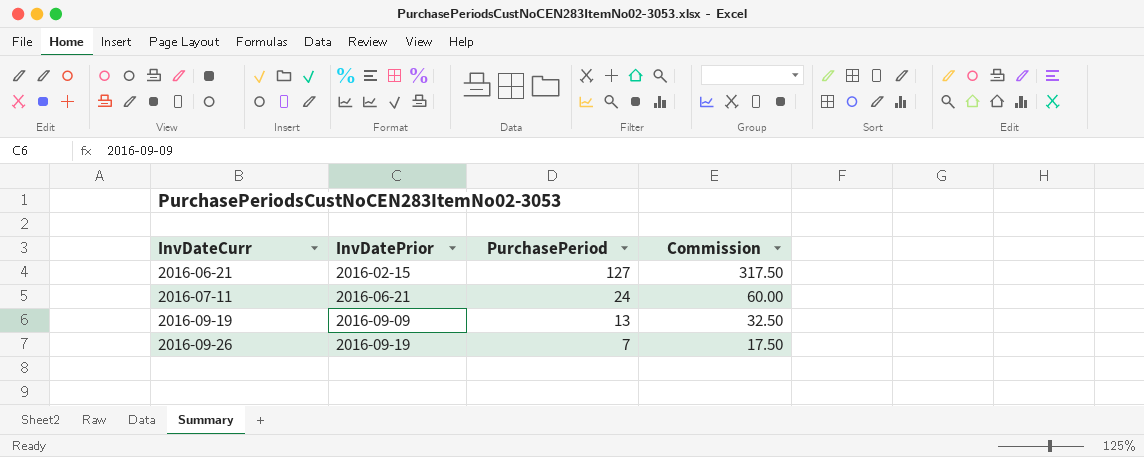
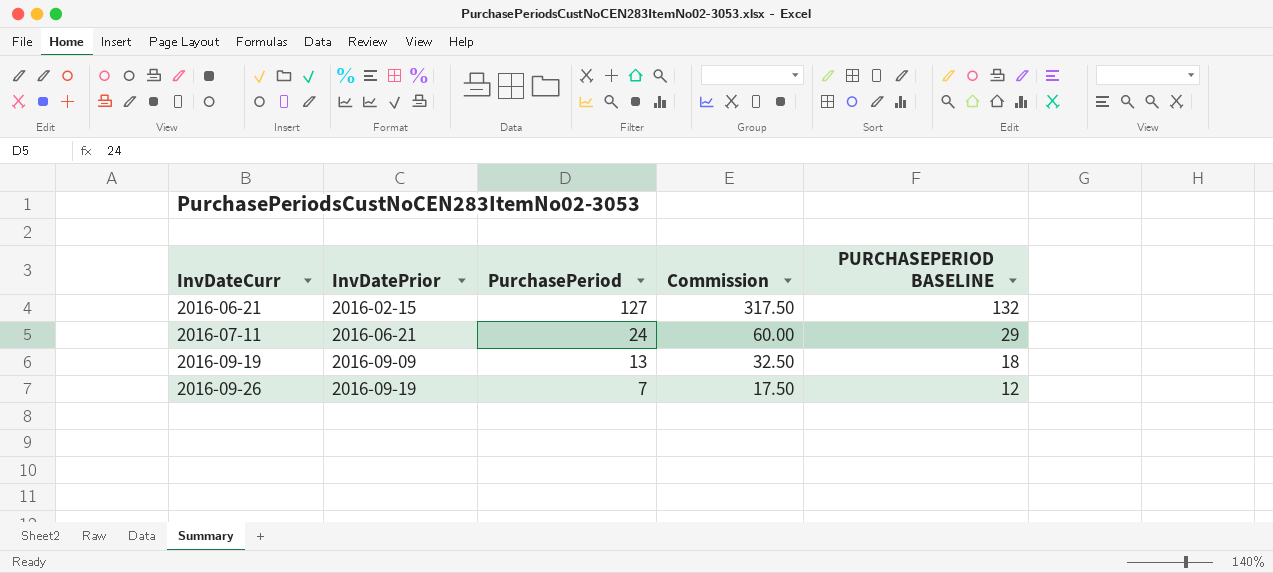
column PURCHASEPERIOD BASELINE | formula: none -> [PurchasePeriod] + 5

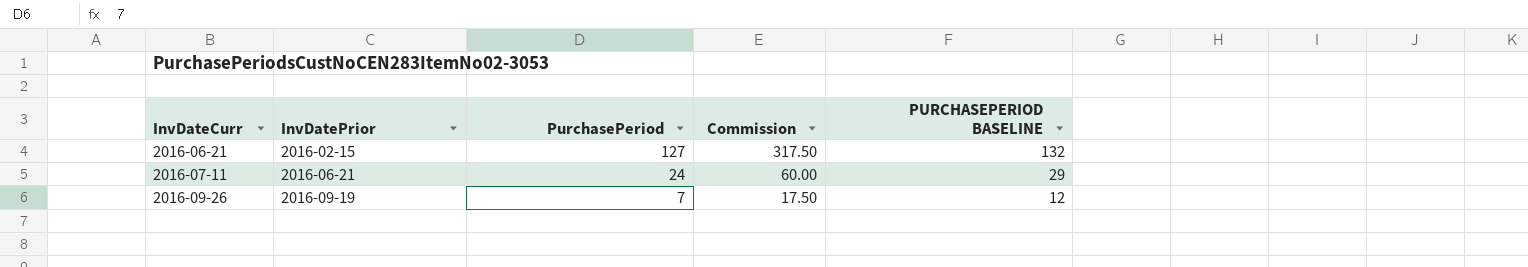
row 2016-09-19: 2016-09-09 | 13 | 32.50 | 18 -> none

